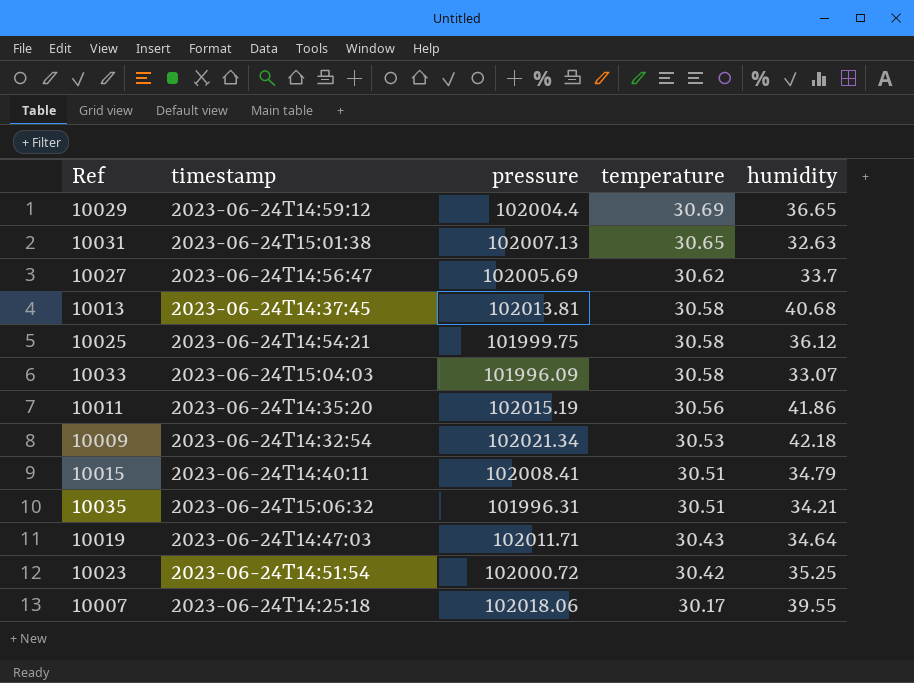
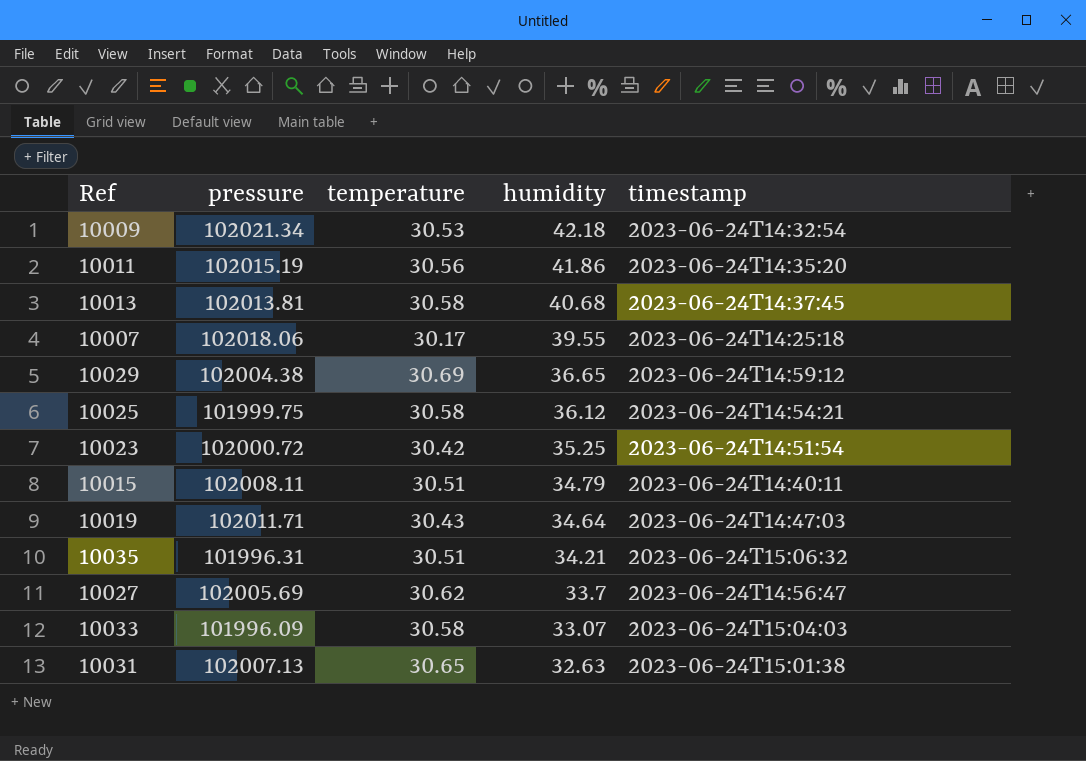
row order: temperature descending -> humidity descending
column timestamp | position: 2 -> 5
10029 | pressure: 102004.4 -> 102004.38
10015 | pressure: 102008.41 -> 102008.11

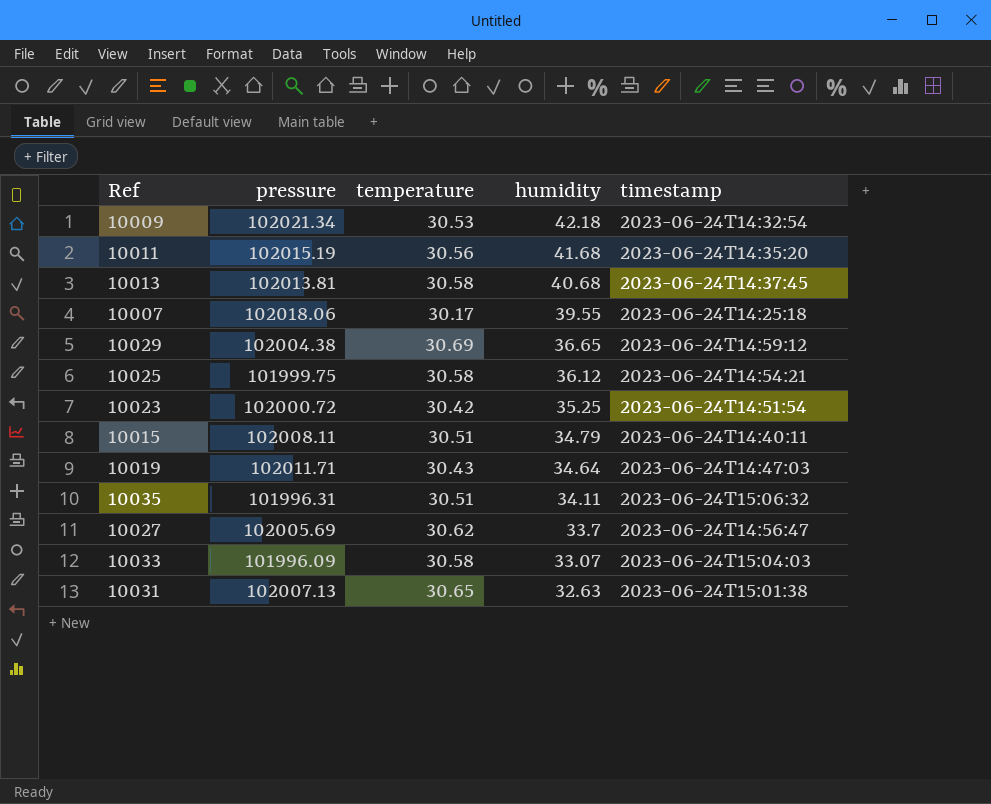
10011 | humidity: 41.86 -> 41.68
10035 | humidity: 34.21 -> 34.11

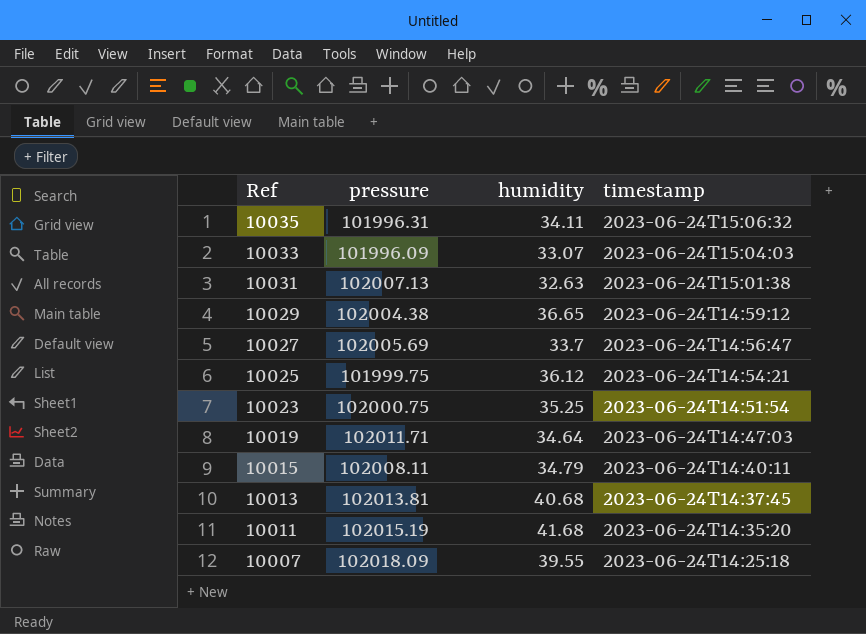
row order: humidity descending -> Ref descending
column temperature | position: 3 -> none
row 10009: 102021.34 | 30.53 | 42.18 | 2023-06-24T14:32:54 -> none
10023 | pressure: 102000.72 -> 102000.75
10007 | pressure: 102018.06 -> 102018.09

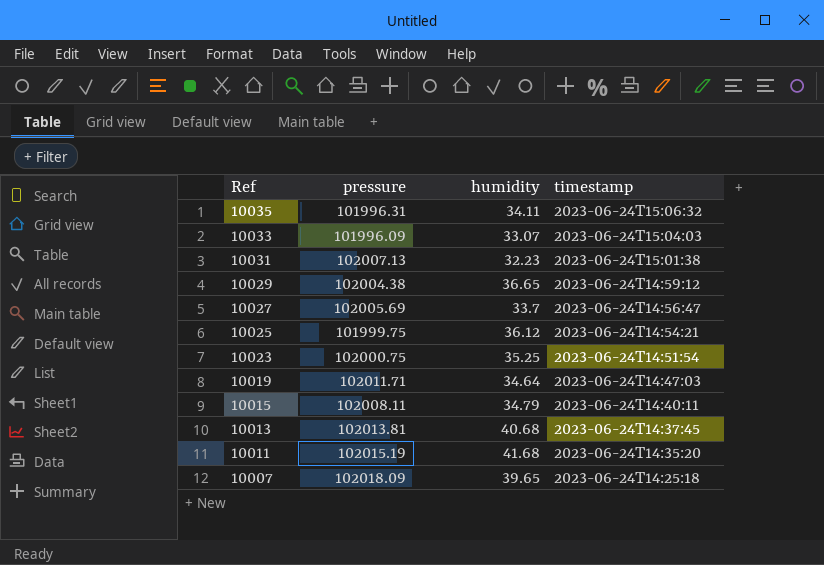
10031 | humidity: 32.63 -> 32.23
10007 | humidity: 39.55 -> 39.65

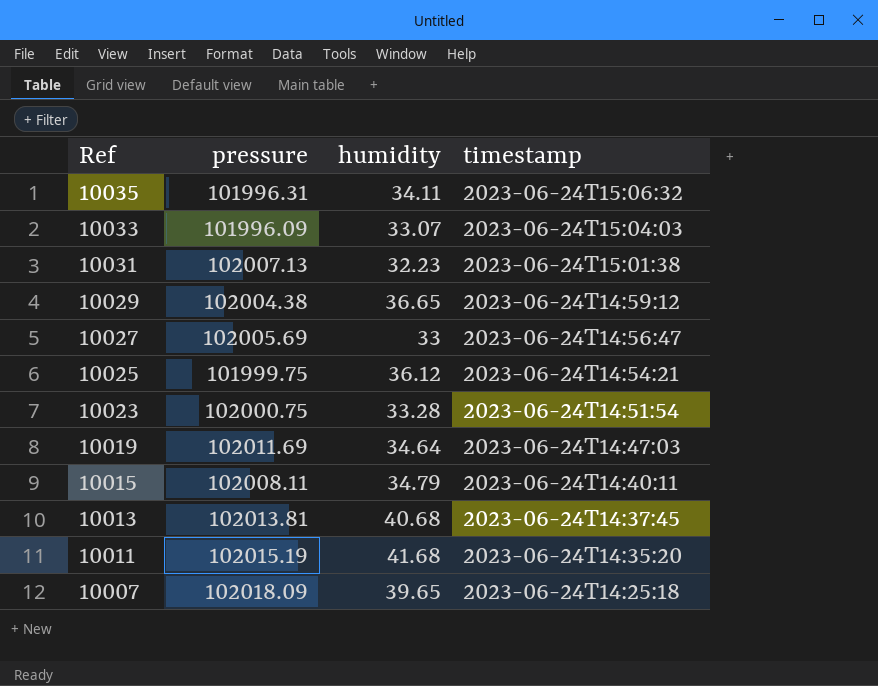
10027 | humidity: 33.7 -> 33
10023 | humidity: 35.25 -> 33.28
10019 | pressure: 102011.71 -> 102011.69

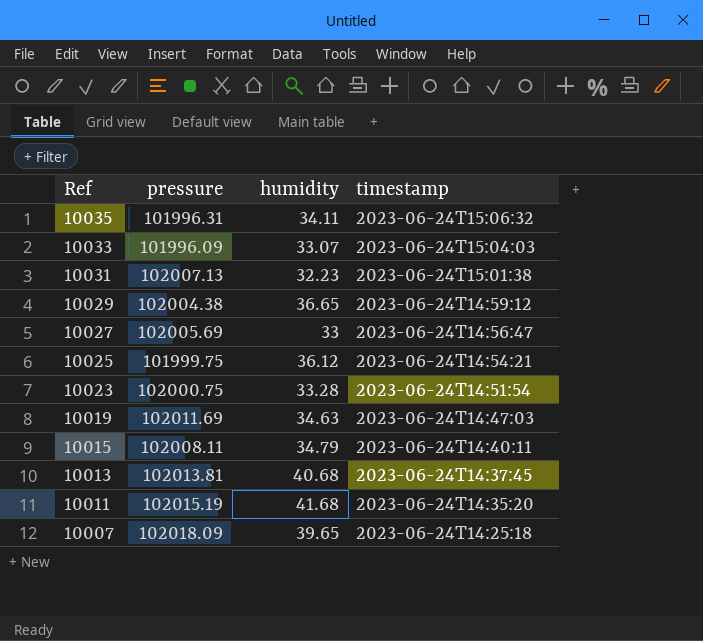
10019 | humidity: 34.64 -> 34.63

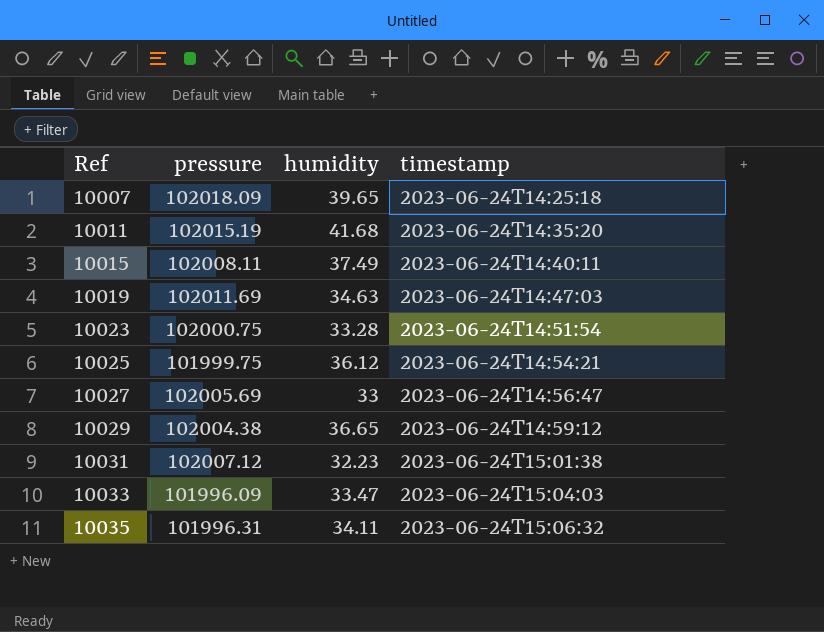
row order: Ref descending -> Ref ascending
row 10013: 102013.81 | 40.68 | 2023-06-24T14:37:45 -> none
10015 | humidity: 34.79 -> 37.49
10031 | pressure: 102007.13 -> 102007.12
10033 | humidity: 33.07 -> 33.47

